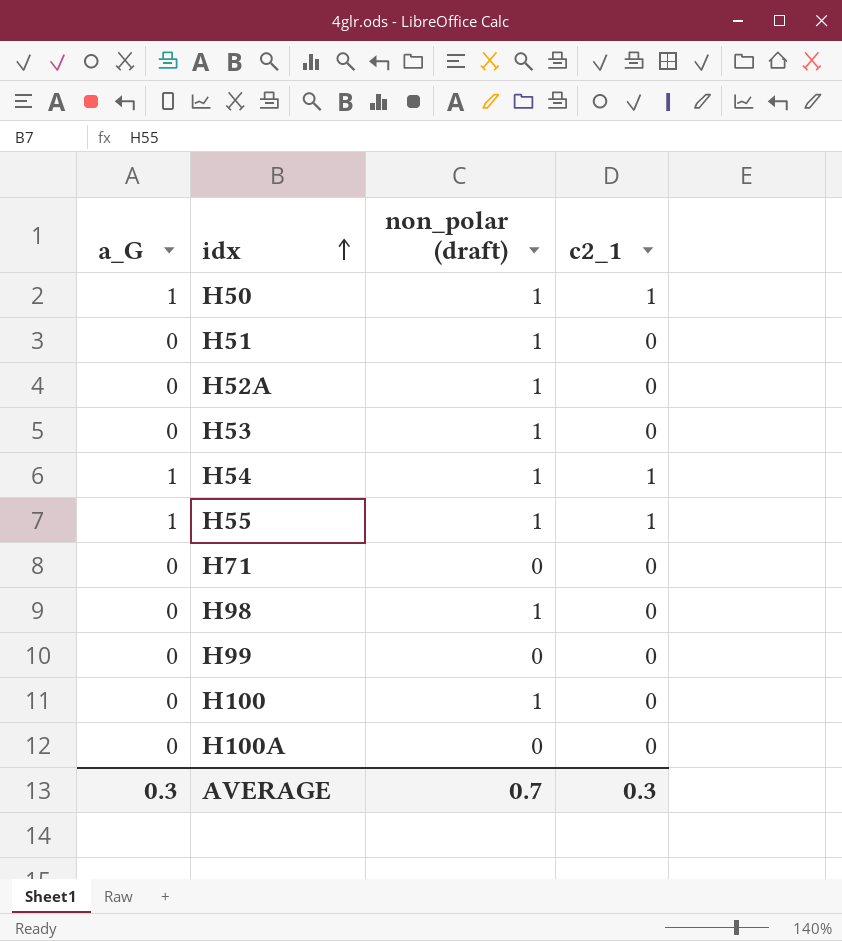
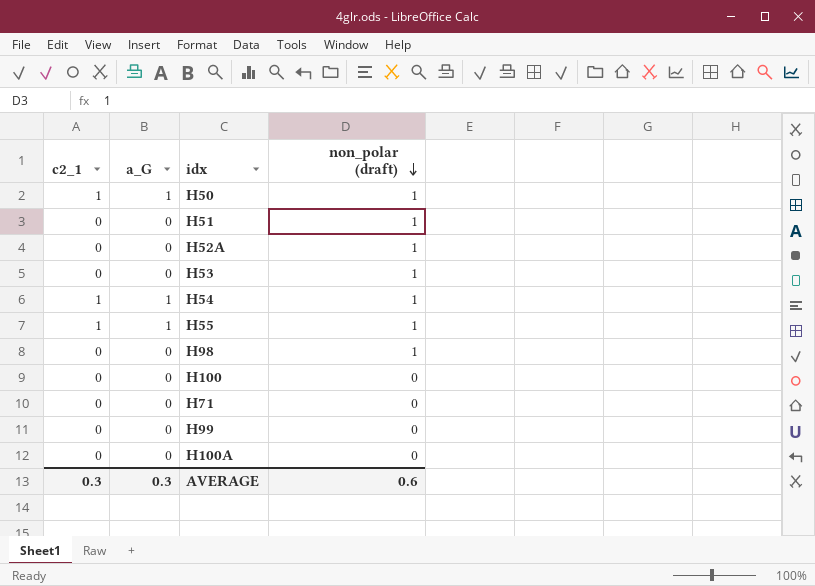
row order: idx ascending -> non_polar (draft) descending
column c2_1 | position: 4 -> 1
H100 | non_polar (draft): 1 -> 0
AVERAGE | non_polar (draft): 0.7 -> 0.6

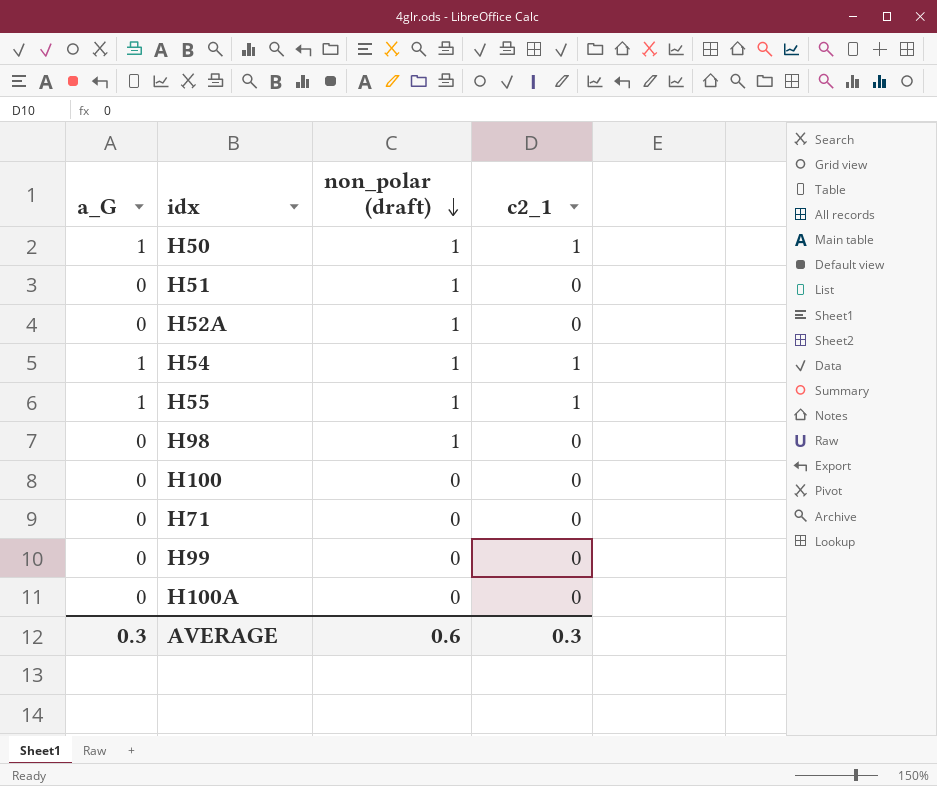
column c2_1 | position: 1 -> 4
row H53: 0 | 0 | 1 -> none

